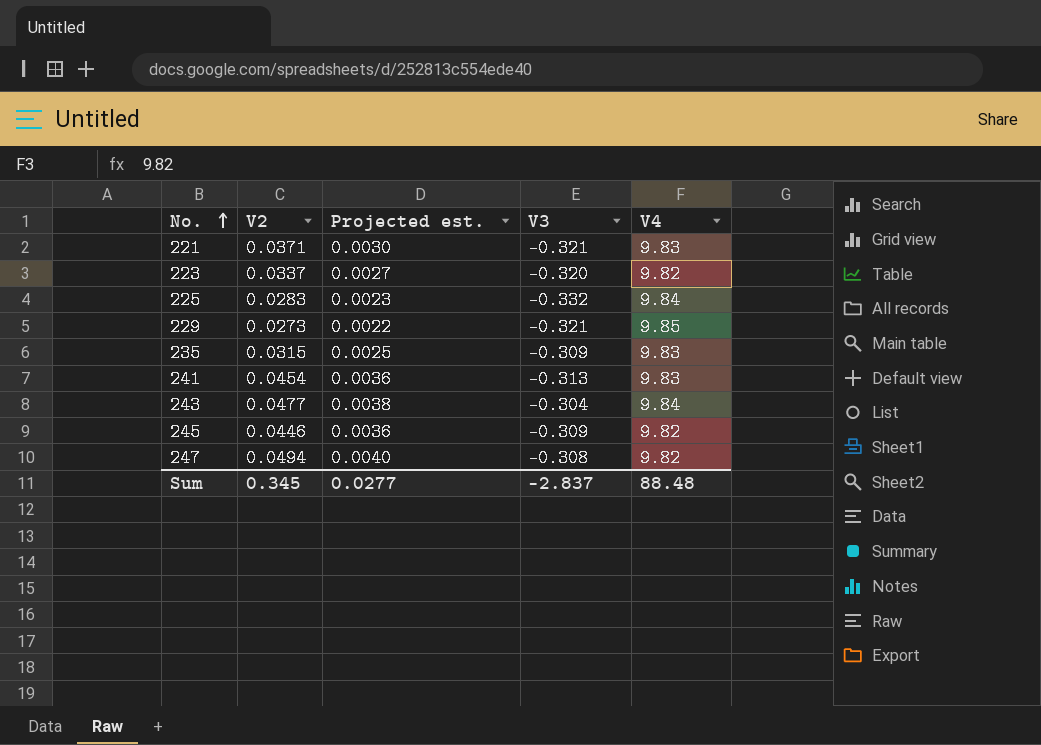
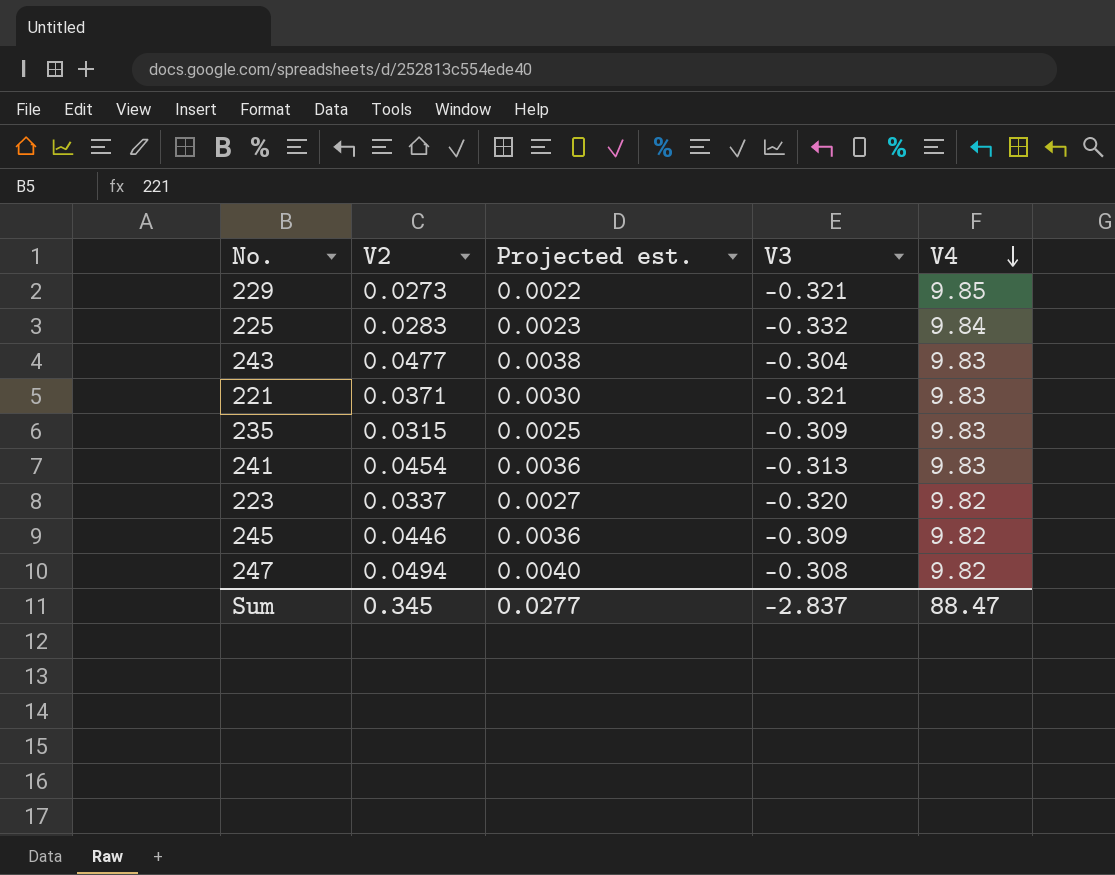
row order: No. ascending -> V4 descending
243 | V4: 9.84 -> 9.83
Sum | V4: 88.48 -> 88.47

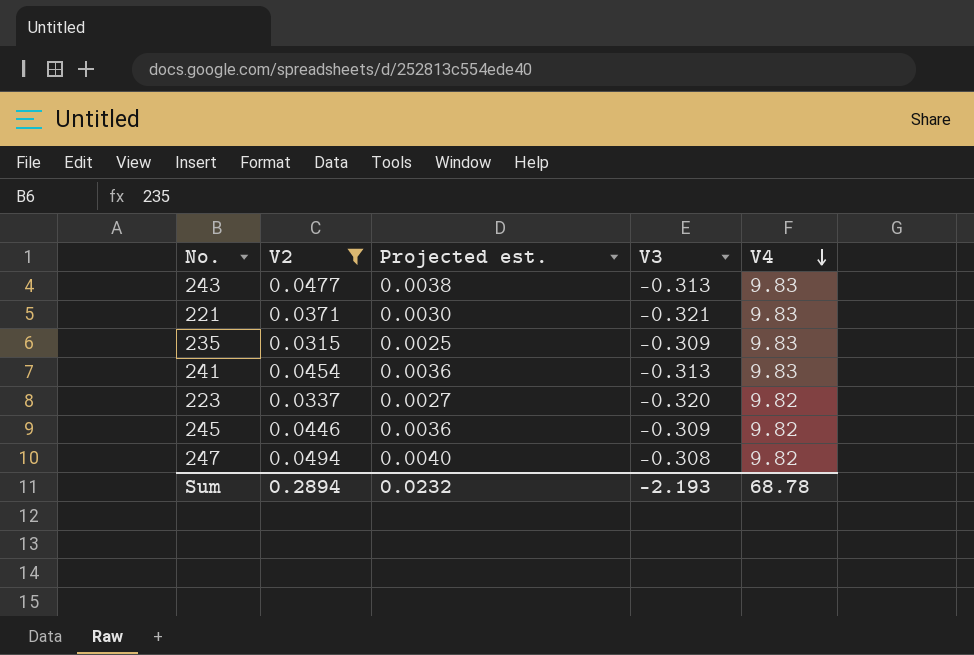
filter: none -> V2 >= 0.0315
243 | V3: -0.304 -> -0.313
Sum | V2: 0.345 -> 0.2894
Sum | Projected est.: 0.0277 -> 0.0232
Sum | V3: -2.837 -> -2.193
Sum | V4: 88.47 -> 68.78

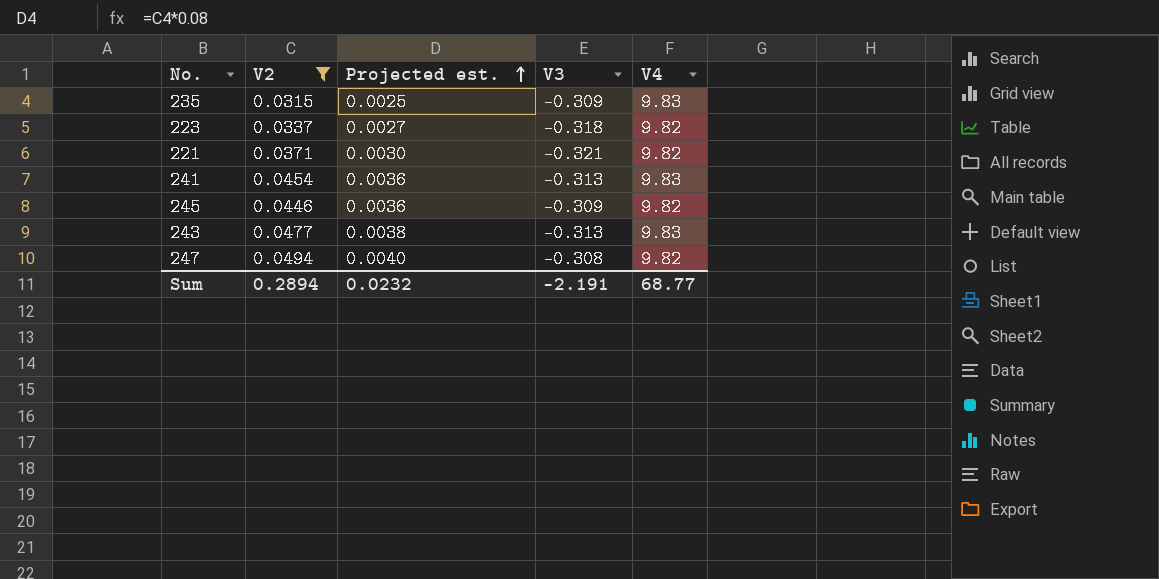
row order: V4 descending -> Projected est. ascending
223 | V3: -0.320 -> -0.318
221 | V4: 9.83 -> 9.82
Sum | V3: -2.193 -> -2.191
Sum | V4: 68.78 -> 68.77

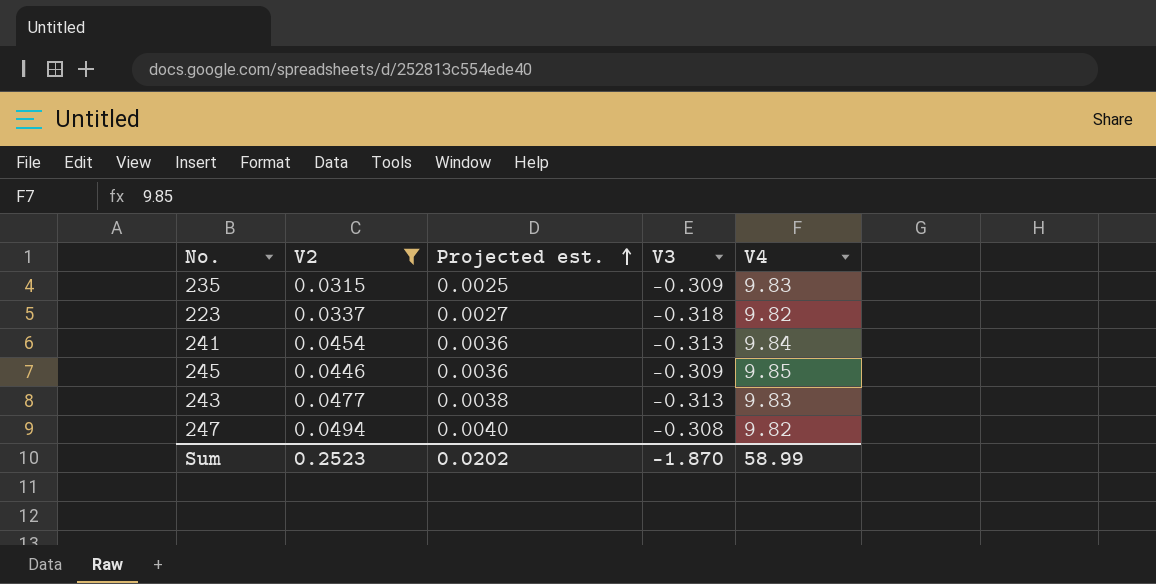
row 221: 0.0371 | 0.0030 | -0.321 | 9.82 -> none
241 | V4: 9.83 -> 9.84
245 | V4: 9.82 -> 9.85
Sum | V2: 0.2894 -> 0.2523
Sum | Projected est.: 0.0232 -> 0.0202
Sum | V3: -2.191 -> -1.870
Sum | V4: 68.77 -> 58.99

